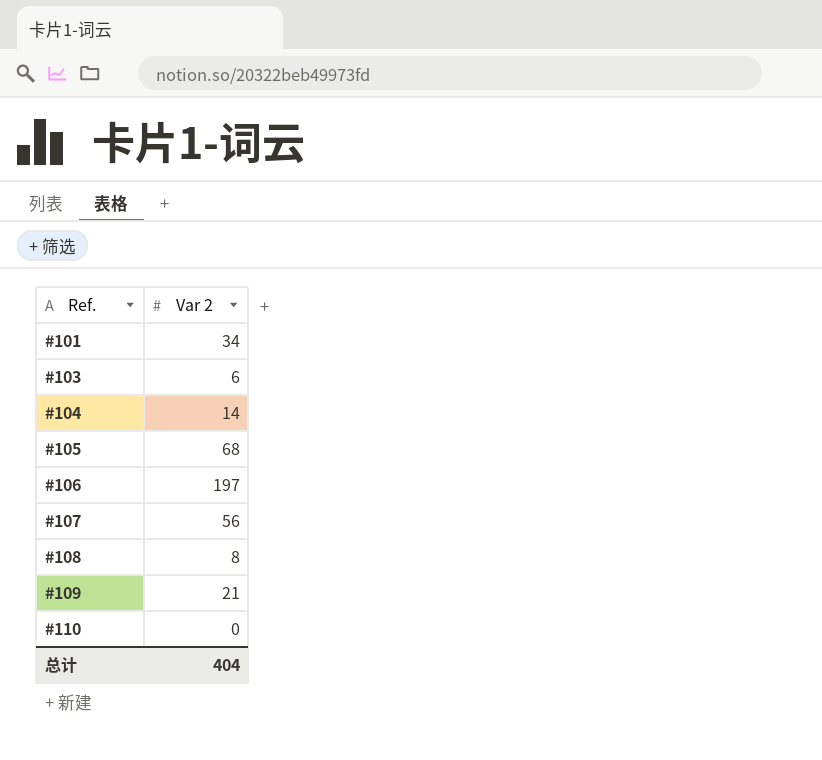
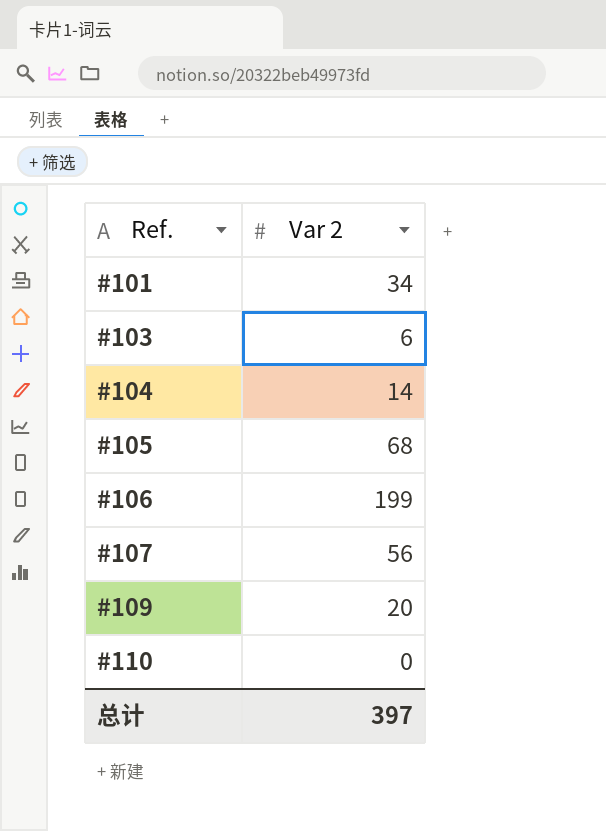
row #108: 8 -> none
#106 | Var 2: 197 -> 199
#109 | Var 2: 21 -> 20
总计 | Var 2: 404 -> 397

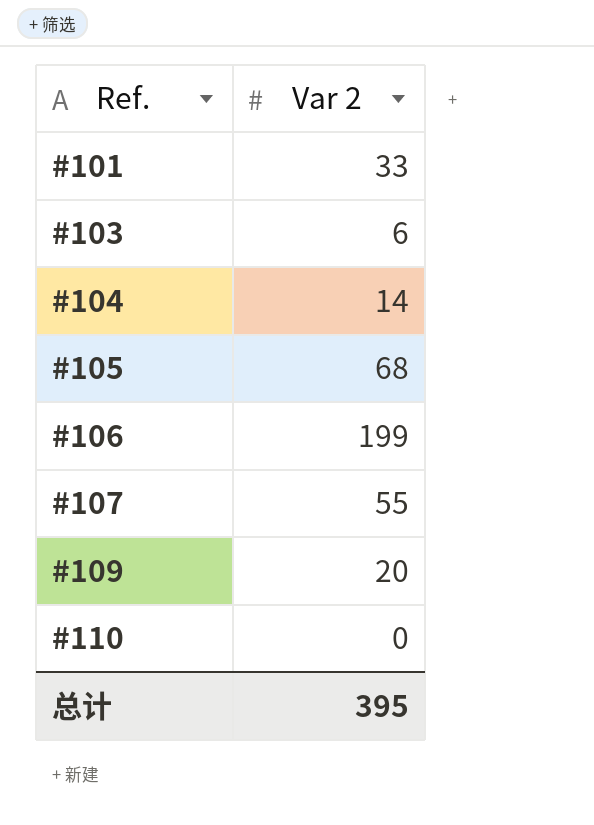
#101 | Var 2: 34 -> 33
#107 | Var 2: 56 -> 55
总计 | Var 2: 397 -> 395

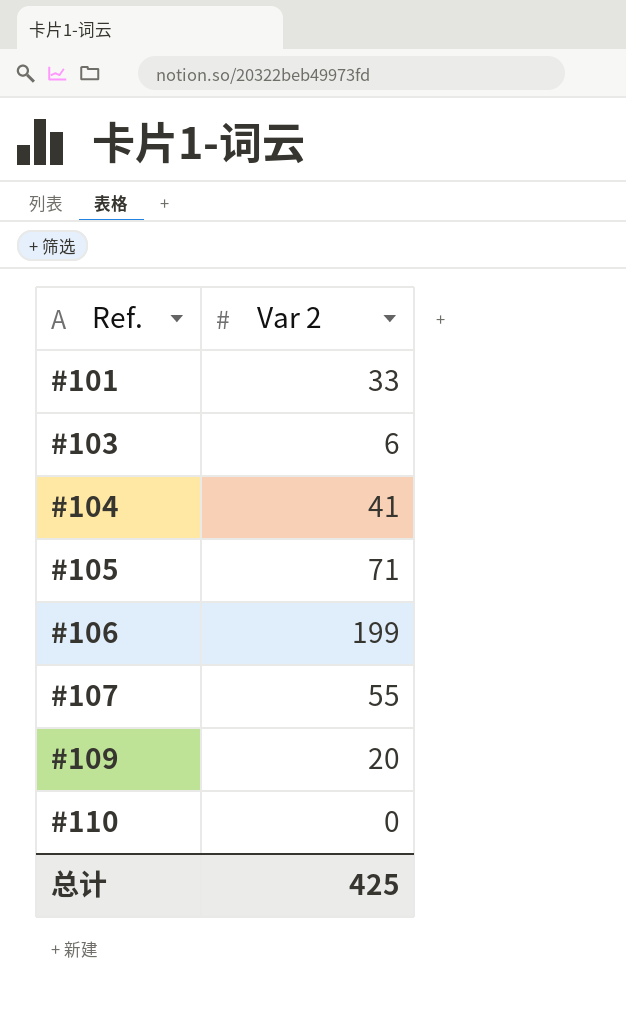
#104 | Var 2: 14 -> 41
#105 | Var 2: 68 -> 71
总计 | Var 2: 395 -> 425

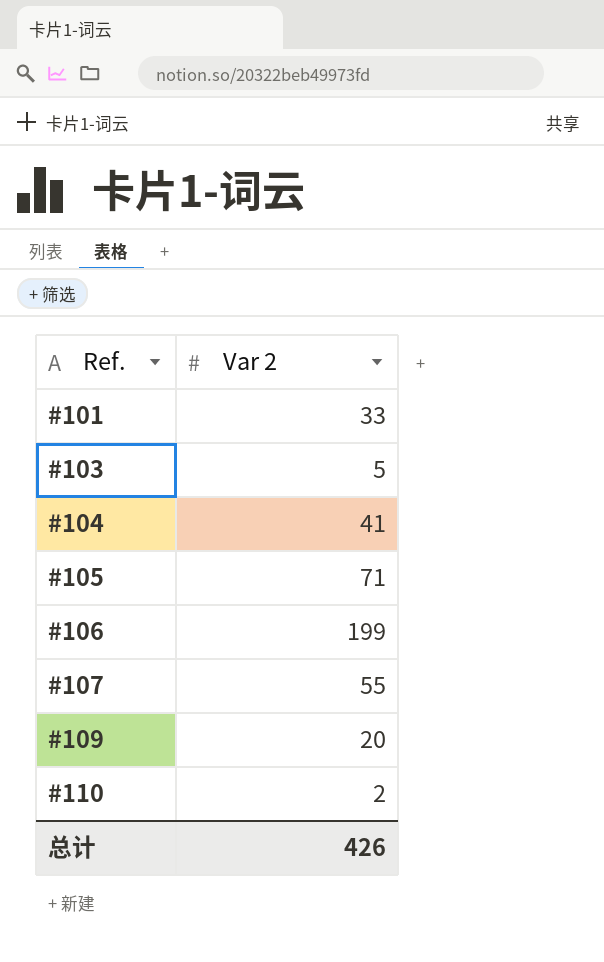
#103 | Var 2: 6 -> 5
#110 | Var 2: 0 -> 2
总计 | Var 2: 425 -> 426

